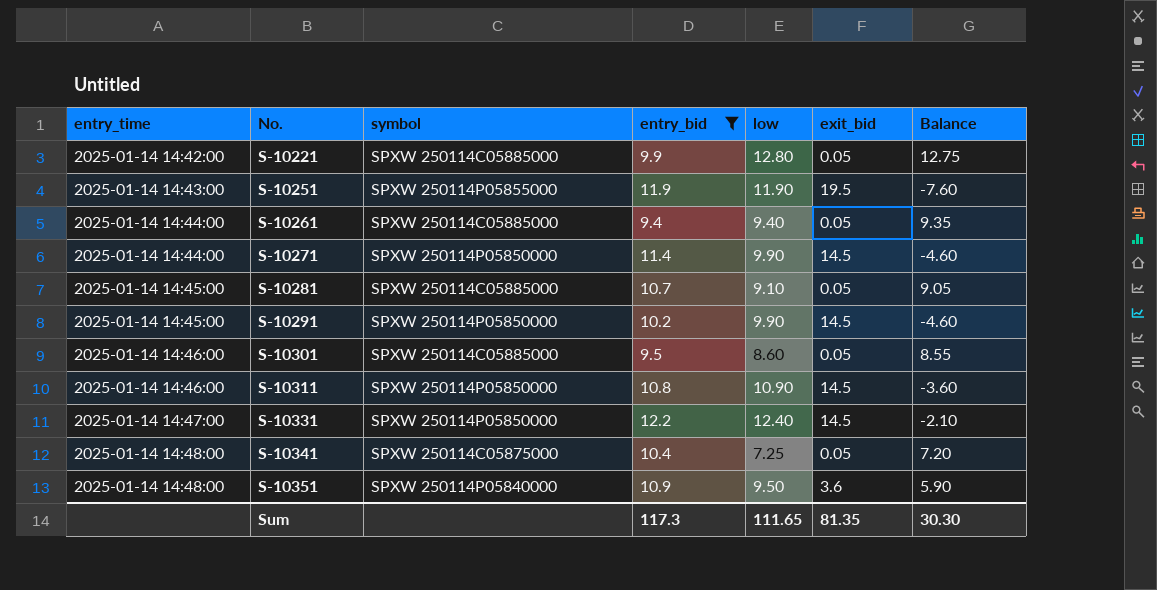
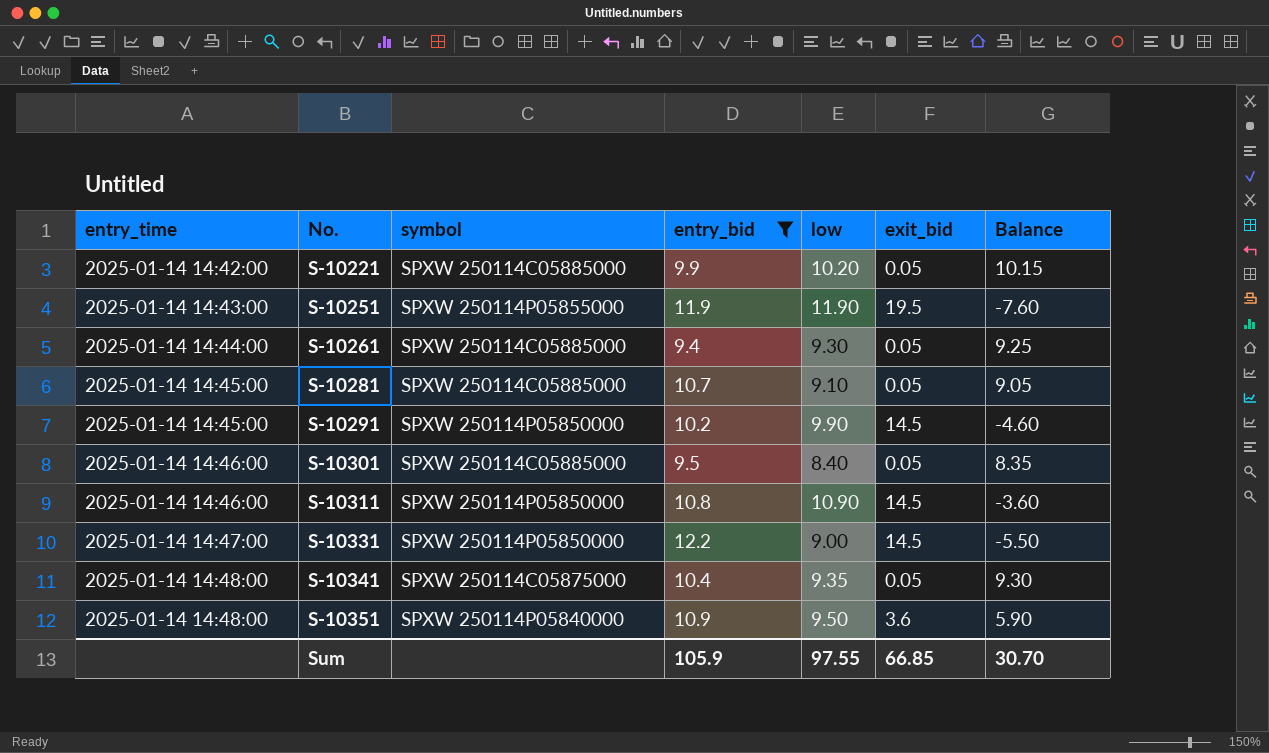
row S-10271: 2025-01-14 14:44:00 | SPXW 250114P05850000 | 11.4 | 9.90 | 14.5 | -4.60 -> none
S-10221 | low: 12.80 -> 10.20
S-10221 | Balance: 12.75 -> 10.15
S-10261 | low: 9.40 -> 9.30
S-10261 | Balance: 9.35 -> 9.25
S-10301 | low: 8.60 -> 8.40
S-10301 | Balance: 8.55 -> 8.35
S-10331 | low: 12.40 -> 9.00
S-10331 | Balance: -2.10 -> -5.50
S-10341 | low: 7.25 -> 9.35
S-10341 | Balance: 7.20 -> 9.30
Sum | entry_bid: 117.3 -> 105.9
Sum | low: 111.65 -> 97.55
Sum | exit_bid: 81.35 -> 66.85
Sum | Balance: 30.30 -> 30.70

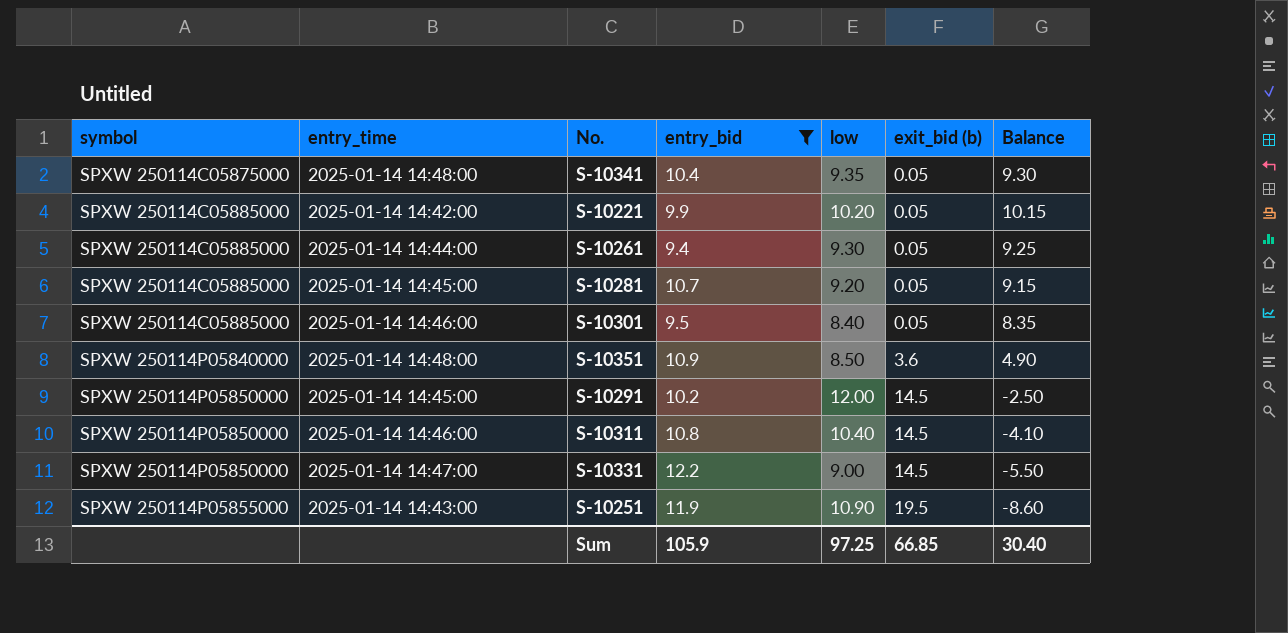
row order: entry_time ascending -> symbol ascending
column symbol | position: 3 -> 1
column name: exit_bid -> exit_bid (b)
S-10281 | low: 9.10 -> 9.20
S-10281 | Balance: 9.05 -> 9.15
S-10351 | low: 9.50 -> 8.50
S-10351 | Balance: 5.90 -> 4.90
S-10291 | low: 9.90 -> 12.00
S-10291 | Balance: -4.60 -> -2.50
S-10311 | low: 10.90 -> 10.40
S-10311 | Balance: -3.60 -> -4.10
S-10251 | low: 11.90 -> 10.90
S-10251 | Balance: -7.60 -> -8.60
Sum | low: 97.55 -> 97.25
Sum | Balance: 30.70 -> 30.40

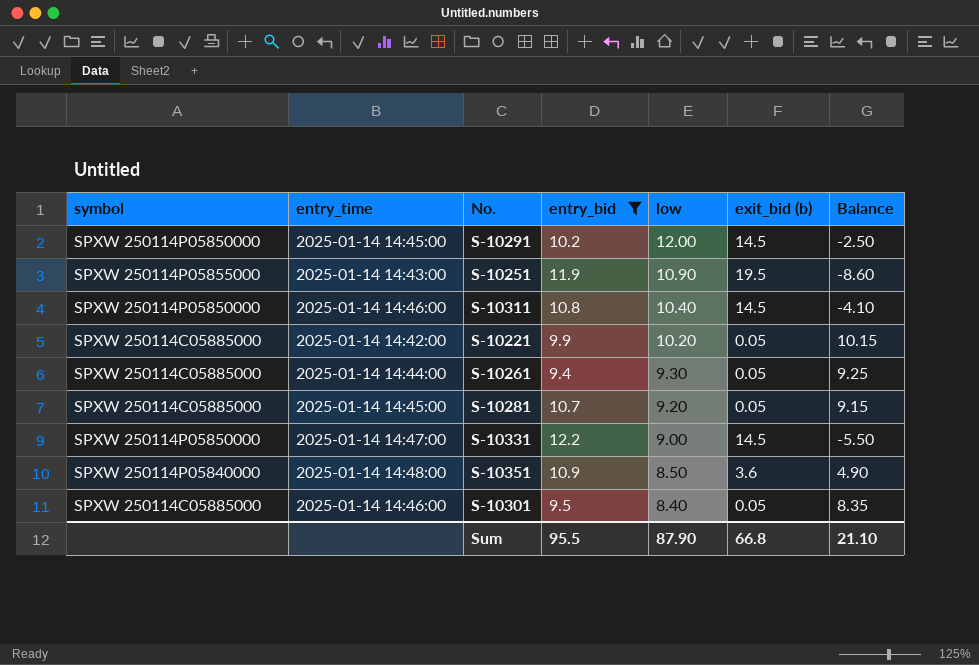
row order: symbol ascending -> low descending
row S-10341: SPXW 250114C05875000 | 2025-01-14 14:48:00 | 10.4 | 9.35 | 0.05 | 9.30 -> none
Sum | entry_bid: 105.9 -> 95.5
Sum | low: 97.25 -> 87.90
Sum | exit_bid (b): 66.85 -> 66.8
Sum | Balance: 30.40 -> 21.10

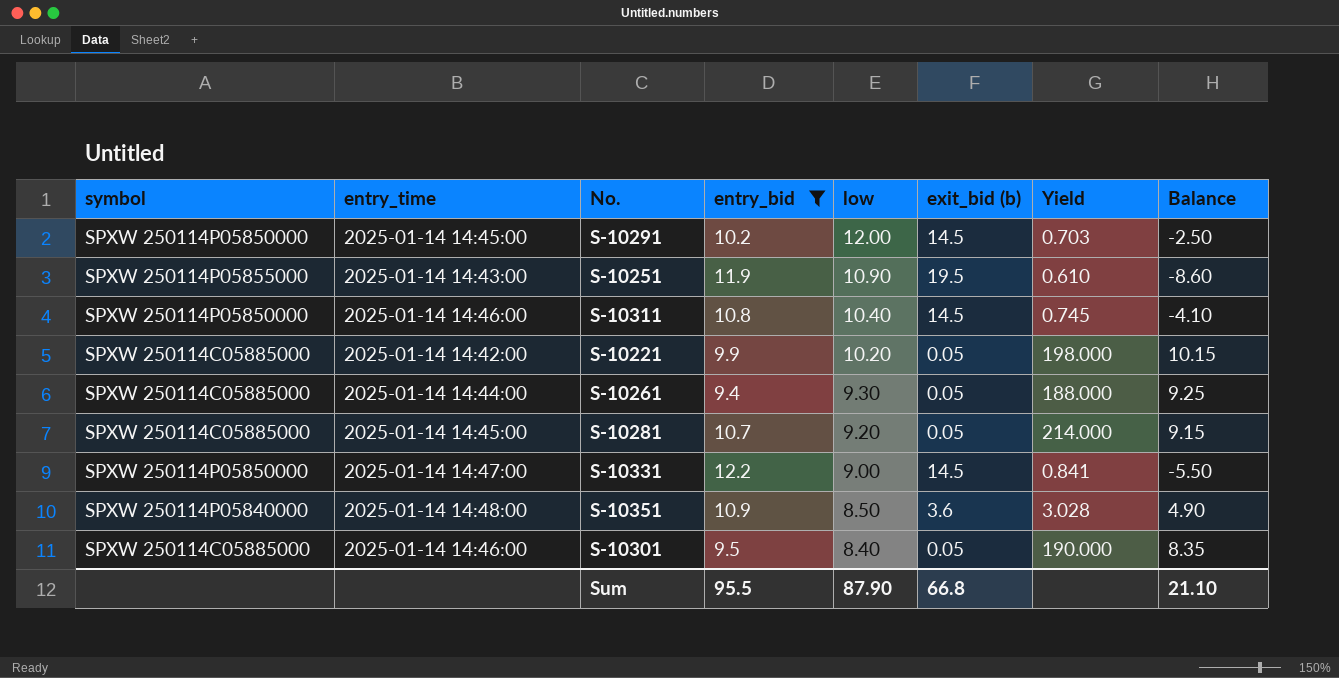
column Yield | formula: none -> [entry_bid] / [exit_bid (b)]

